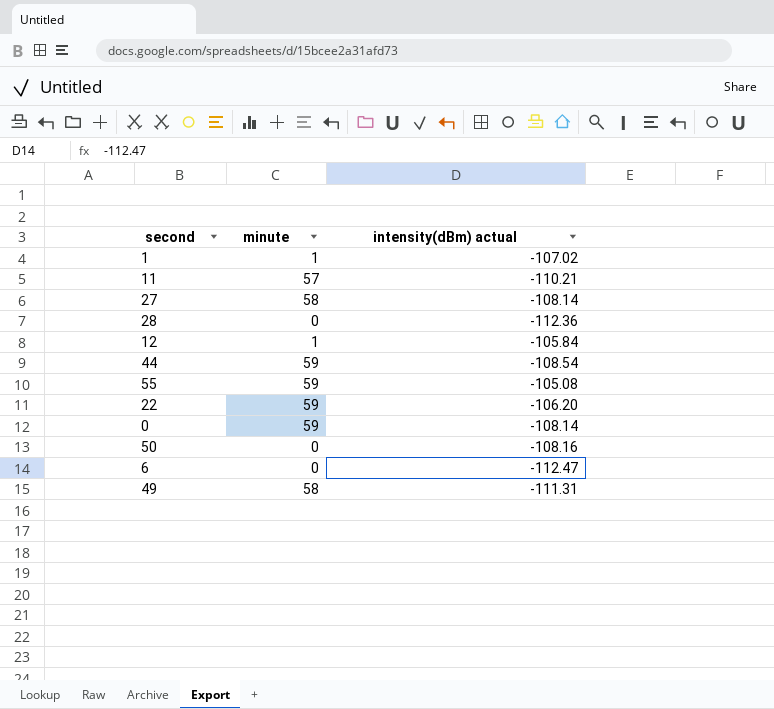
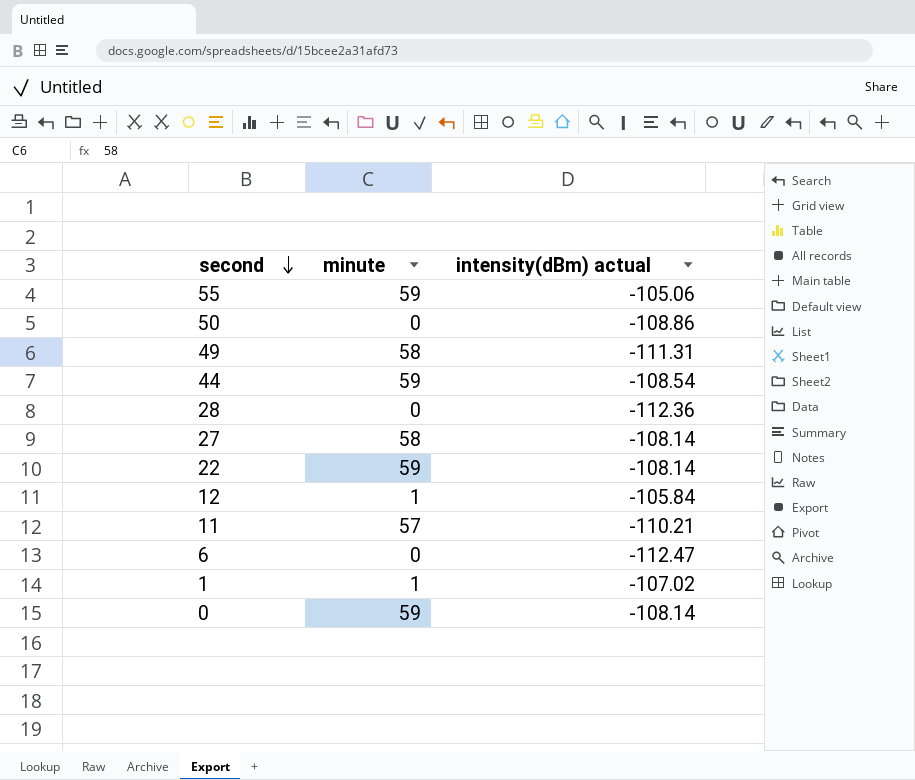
row order: none -> second descending
55 | intensity(dBm) actual: -105.08 -> -105.06
50 | intensity(dBm) actual: -108.16 -> -108.86
22 | intensity(dBm) actual: -106.20 -> -108.14

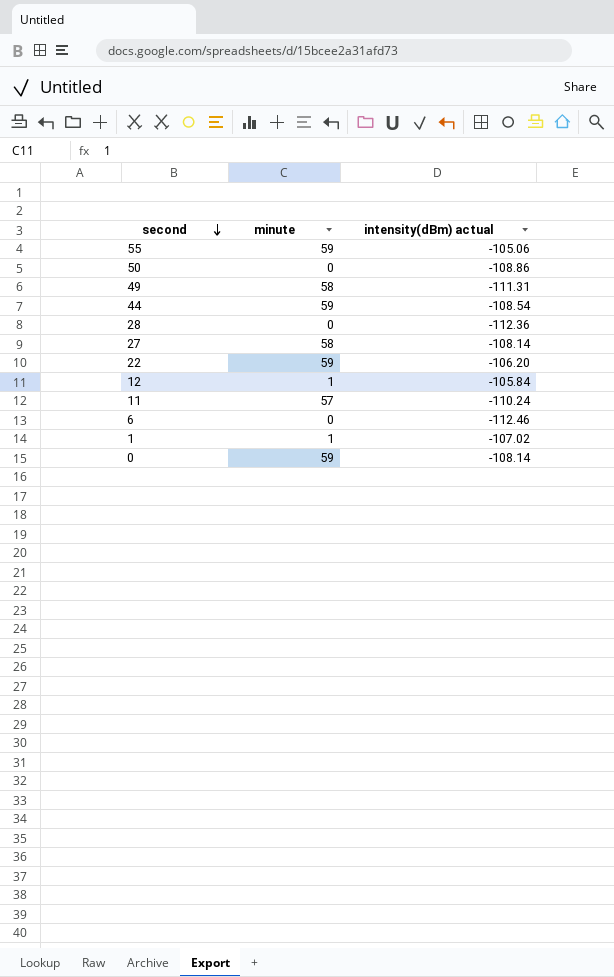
22 | intensity(dBm) actual: -108.14 -> -106.20
11 | intensity(dBm) actual: -110.21 -> -110.24
6 | intensity(dBm) actual: -112.47 -> -112.46

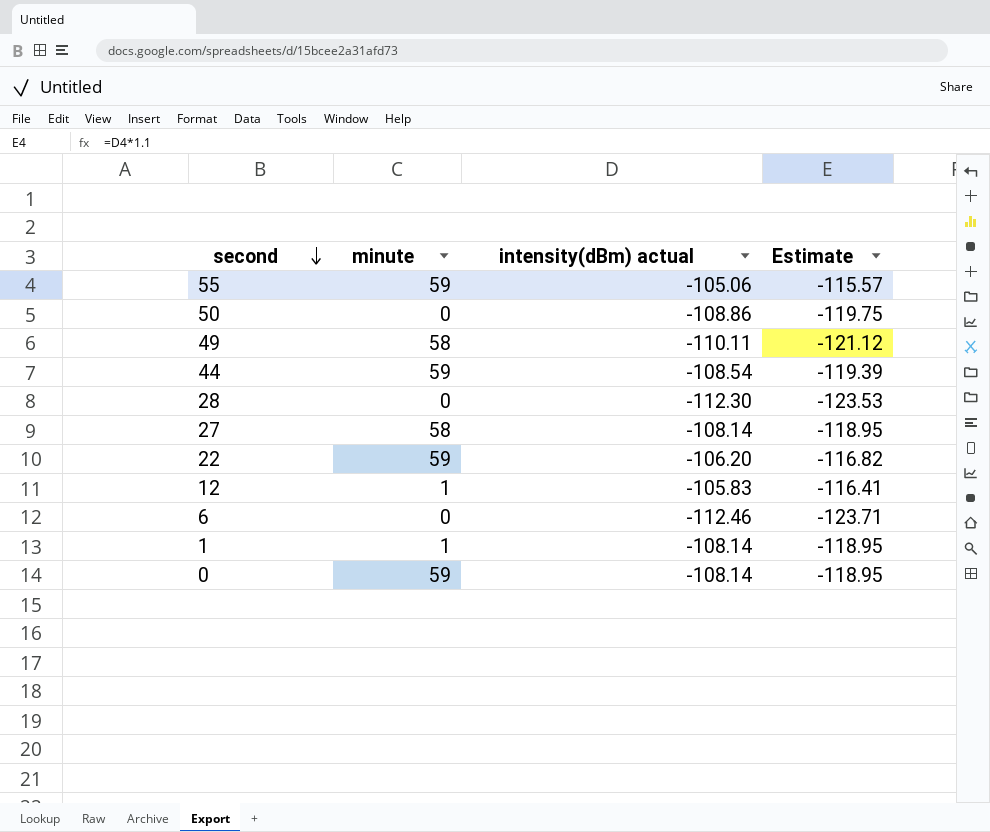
column Estimate | formula: none -> [intensity(dBm) actual] * 1.1
row 11: 57 | -110.24 -> none
49 | intensity(dBm) actual: -111.31 -> -110.11
28 | intensity(dBm) actual: -112.36 -> -112.30
12 | intensity(dBm) actual: -105.84 -> -105.83
1 | intensity(dBm) actual: -107.02 -> -108.14

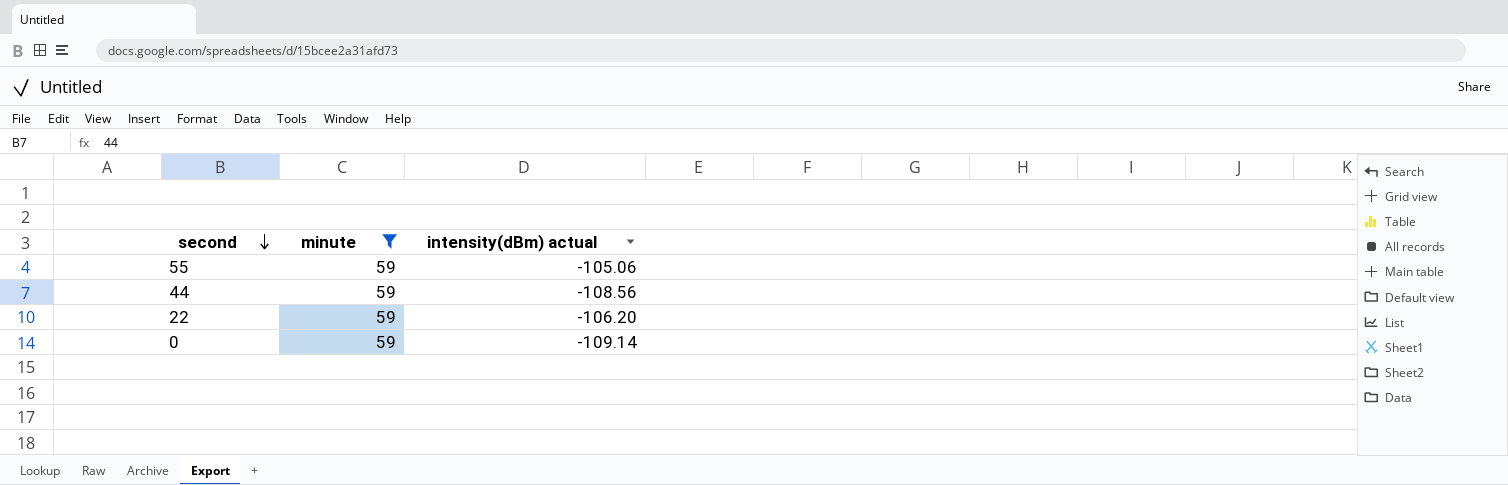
filter: none -> minute = 59
column Estimate | formula: [intensity(dBm) actual] * 1.1 -> none
44 | intensity(dBm) actual: -108.54 -> -108.56
0 | intensity(dBm) actual: -108.14 -> -109.14

